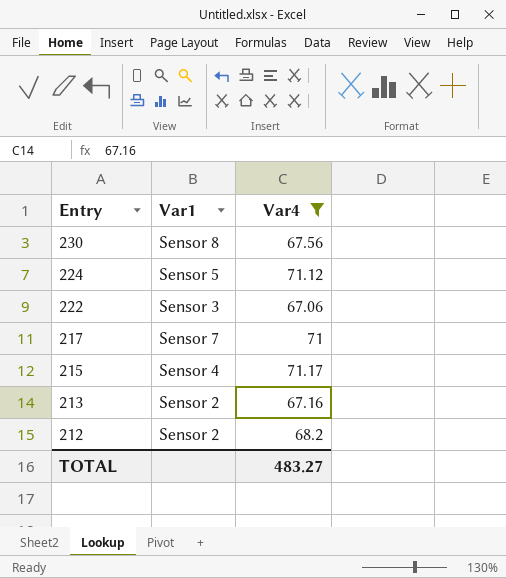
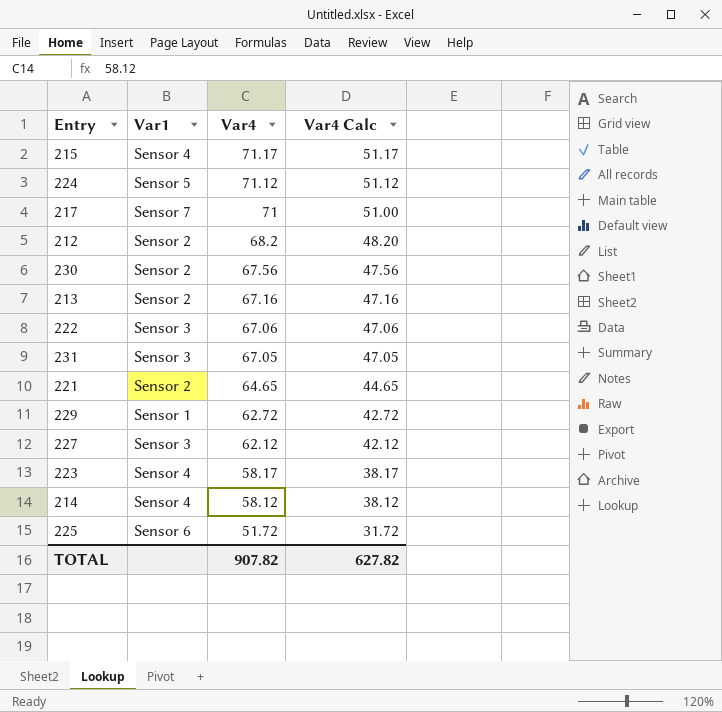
filter: Var4 >= 67.06 -> none
row order: Entry descending -> Var4 descending
column Var4 Calc | formula: none -> [Var4] - 20
230 | Var1: Sensor 8 -> Sensor 2
TOTAL | Var4: 483.27 -> 907.82

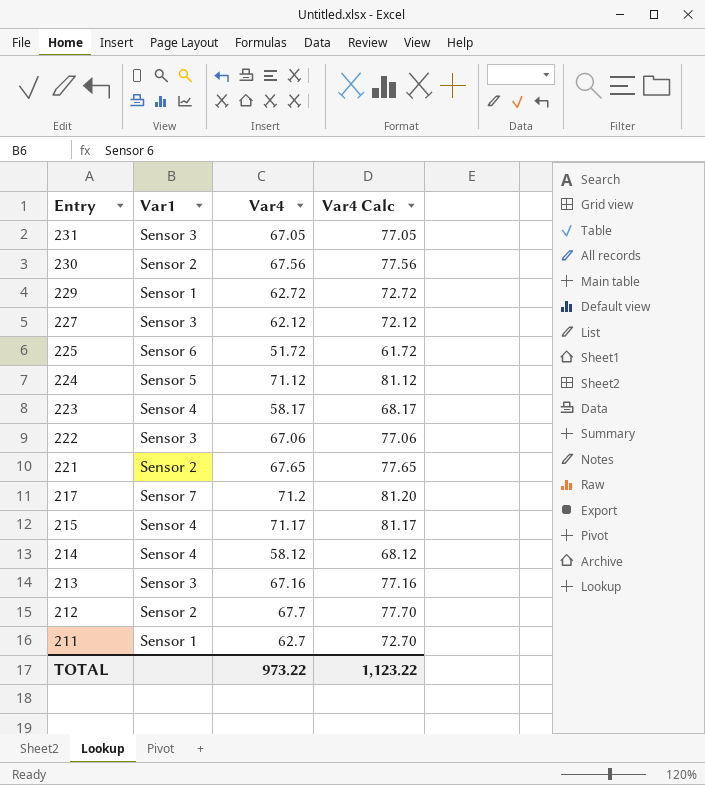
row order: Var4 descending -> Entry descending
column Var4 Calc | formula: [Var4] - 20 -> [Var4] + 10
221 | Var4: 64.65 -> 67.65
217 | Var4: 71 -> 71.2
213 | Var1: Sensor 2 -> Sensor 3
212 | Var4: 68.2 -> 67.7
row 211: none -> Sensor 1 | 62.7 | 72.70
TOTAL | Var4: 907.82 -> 973.22
TOTAL | Var4 Calc: 627.82 -> 1,123.22

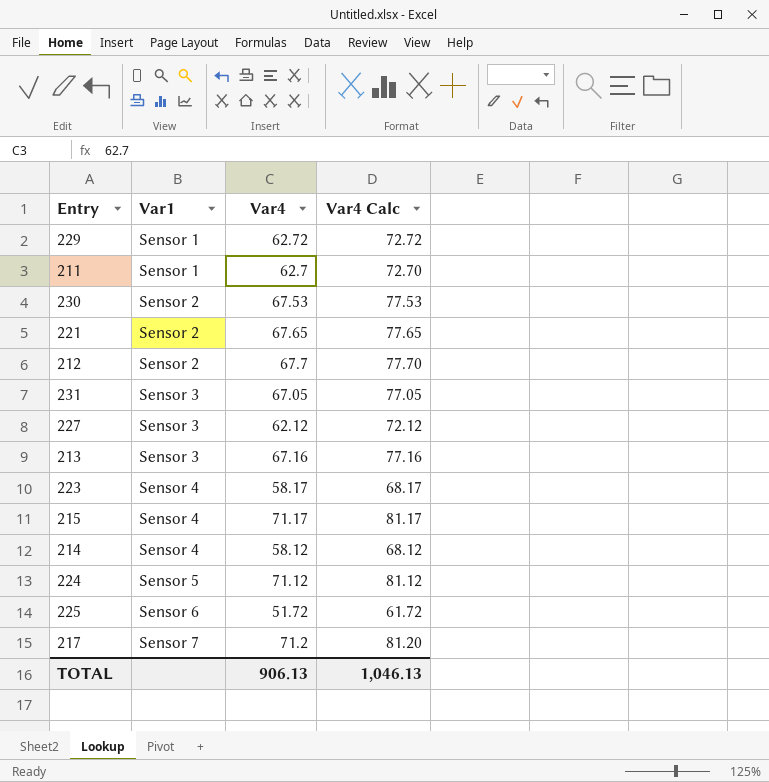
row order: Entry descending -> Var1 ascending
row 222: Sensor 3 | 67.06 | 77.06 -> none
230 | Var4: 67.56 -> 67.53
230 | Var4 Calc: 77.56 -> 77.53
TOTAL | Var4: 973.22 -> 906.13
TOTAL | Var4 Calc: 1,123.22 -> 1,046.13

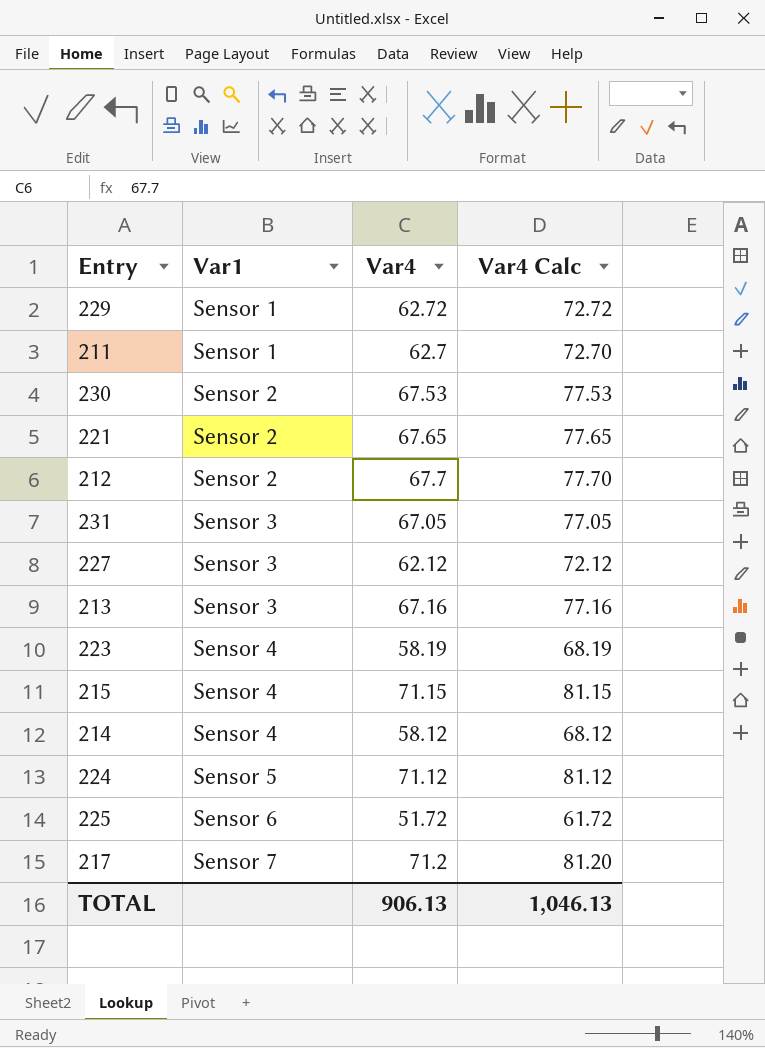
223 | Var4: 58.17 -> 58.19
223 | Var4 Calc: 68.17 -> 68.19
215 | Var4: 71.17 -> 71.15
215 | Var4 Calc: 81.17 -> 81.15

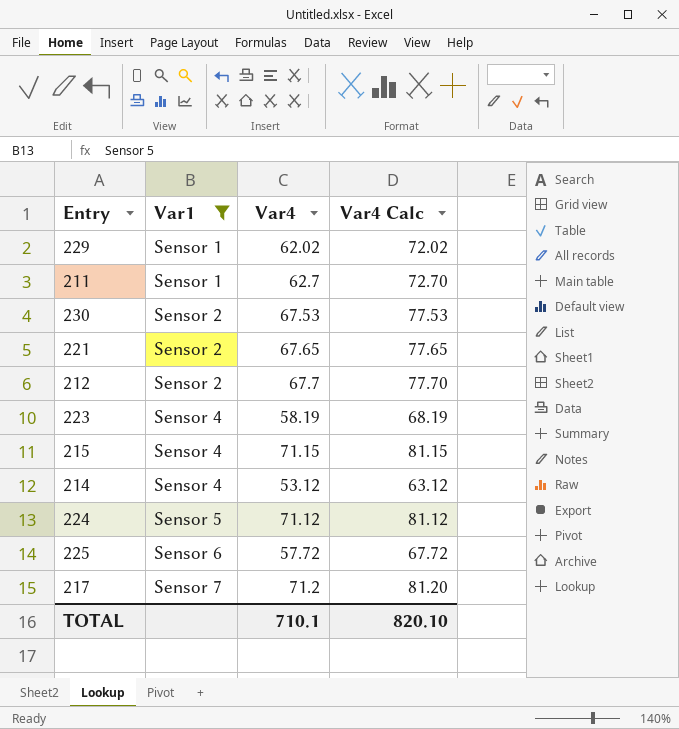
filter: none -> Var1 != Sensor 3
229 | Var4: 62.72 -> 62.02
229 | Var4 Calc: 72.72 -> 72.02
214 | Var4: 58.12 -> 53.12
214 | Var4 Calc: 68.12 -> 63.12
225 | Var4: 51.72 -> 57.72
225 | Var4 Calc: 61.72 -> 67.72
TOTAL | Var4: 906.13 -> 710.1
TOTAL | Var4 Calc: 1,046.13 -> 820.10

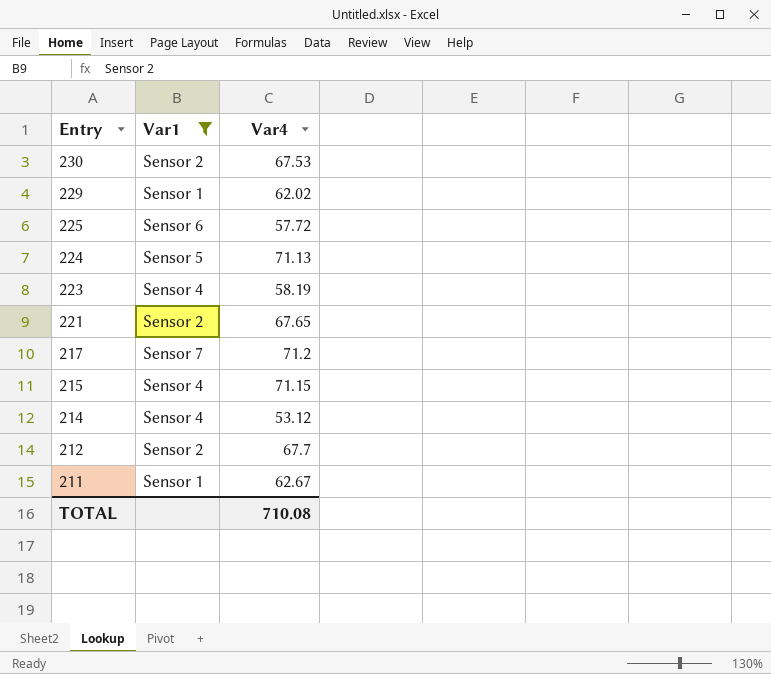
row order: Var1 ascending -> Entry descending
column Var4 Calc | formula: [Var4] + 10 -> none
224 | Var4: 71.12 -> 71.13
211 | Var4: 62.7 -> 62.67
TOTAL | Var4: 710.1 -> 710.08

